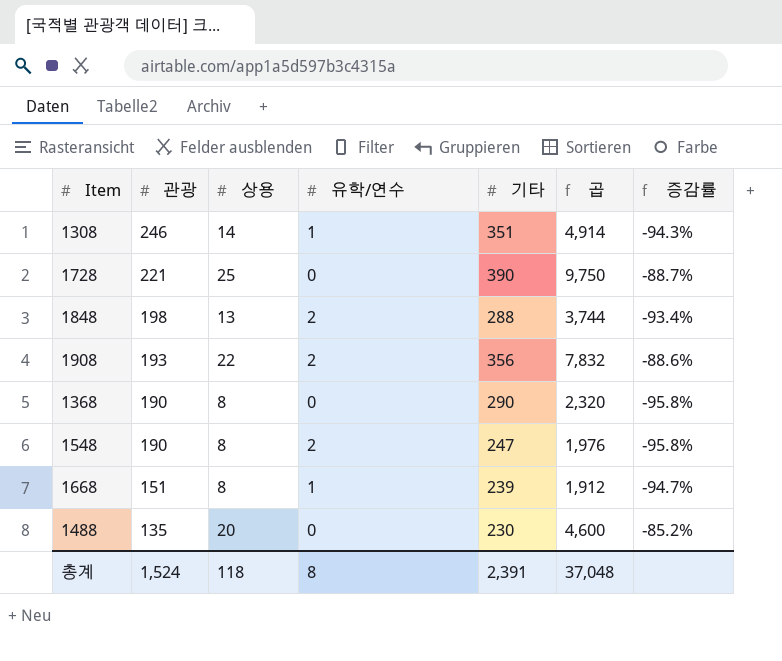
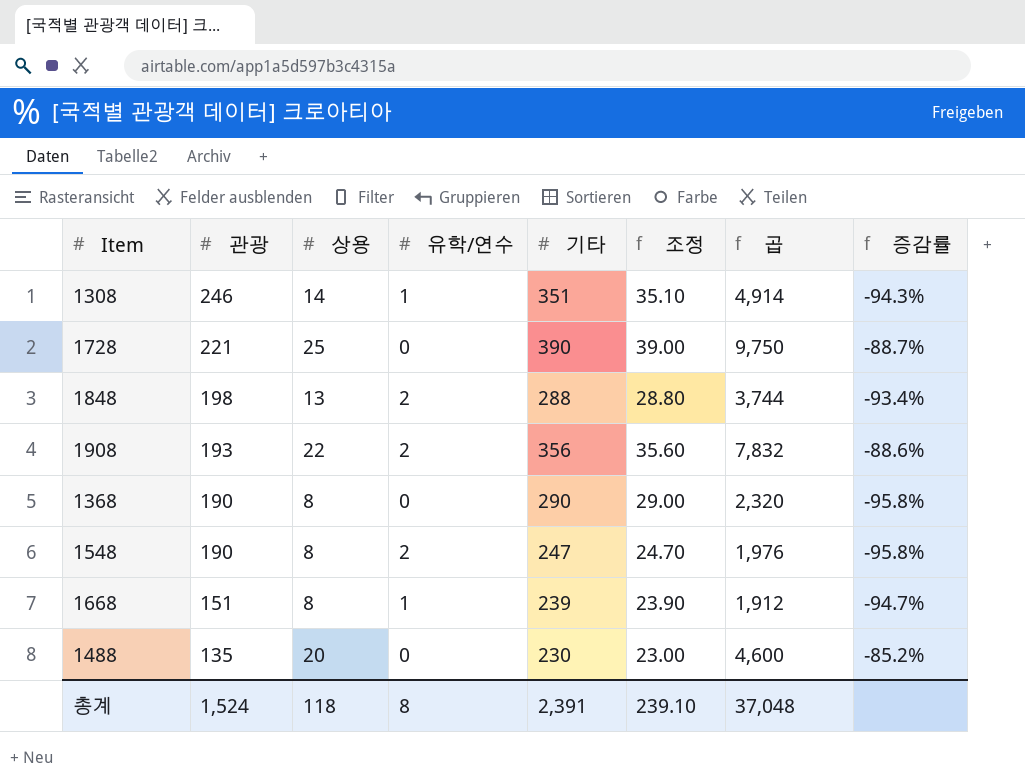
column 조정 | formula: none -> [기타] * 0.1

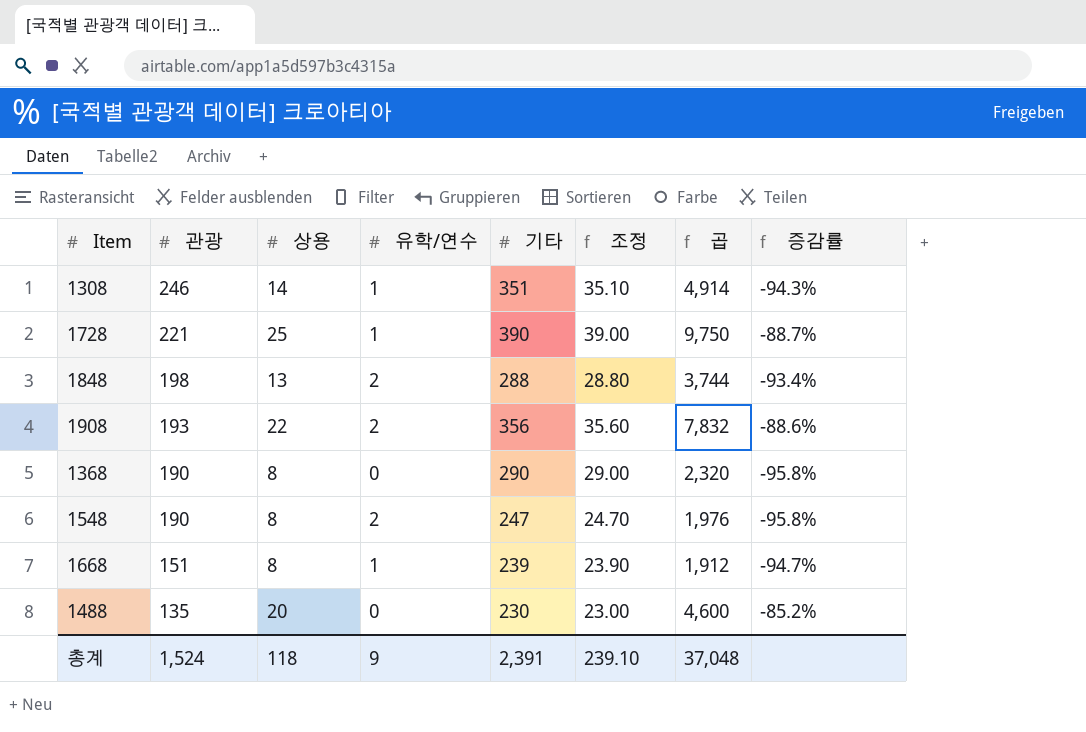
1728 | 유학/연수: 0 -> 1
총계 | 유학/연수: 8 -> 9

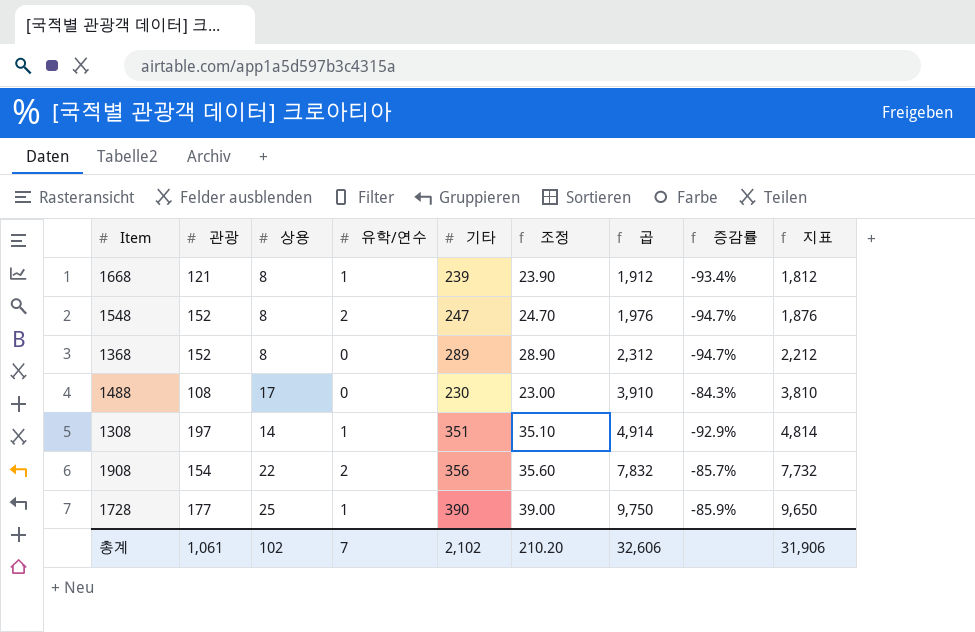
row order: 관광 descending -> 곱 ascending
column 지표 | formula: none -> [곱] - 100
row 1848: 198 | 13 | 2 | 288 | 28.80 | 3,744 | -93.4% -> none
1668 | 관광: 151 -> 121
1668 | 증감률: -94.7% -> -93.4%
1548 | 관광: 190 -> 152
1548 | 증감률: -95.8% -> -94.7%
1368 | 관광: 190 -> 152
1368 | 기타: 290 -> 289
1368 | 조정: 29.00 -> 28.90
1368 | 곱: 2,320 -> 2,312
1368 | 증감률: -95.8% -> -94.7%
1488 | 관광: 135 -> 108
1488 | 상용: 20 -> 17
1488 | 곱: 4,600 -> 3,910
1488 | 증감률: -85.2% -> -84.3%
1308 | 관광: 246 -> 197
1308 | 증감률: -94.3% -> -92.9%
1908 | 관광: 193 -> 154
1908 | 증감률: -88.6% -> -85.7%
1728 | 관광: 221 -> 177
1728 | 증감률: -88.7% -> -85.9%
총계 | 관광: 1,524 -> 1,061
총계 | 상용: 118 -> 102
총계 | 유학/연수: 9 -> 7
총계 | 기타: 2,391 -> 2,102
총계 | 조정: 239.10 -> 210.20
총계 | 곱: 37,048 -> 32,606

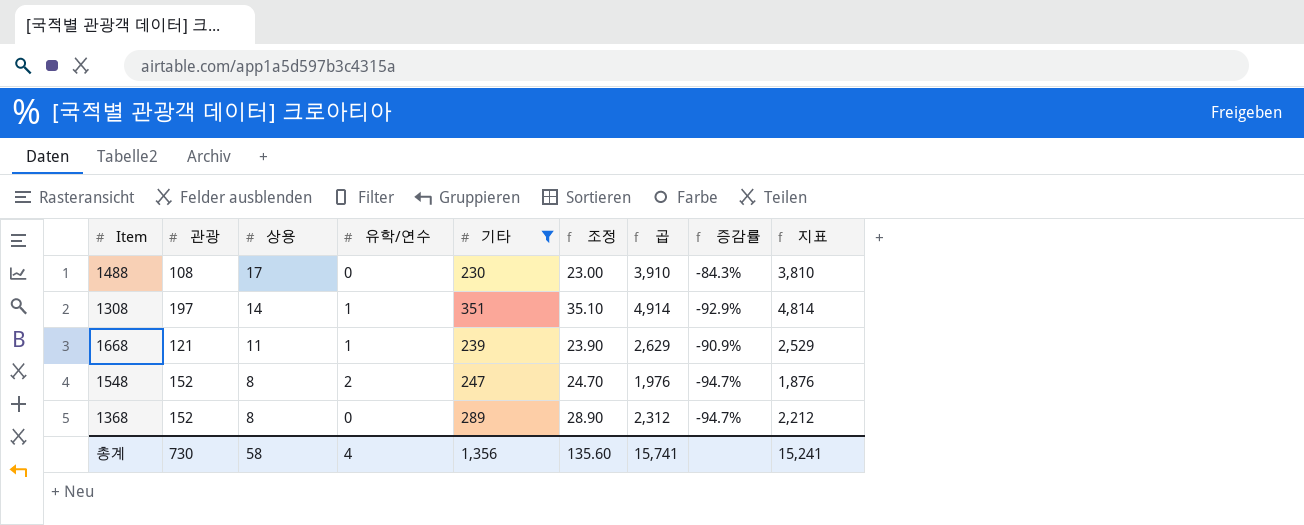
filter: none -> 기타 <= 351
row order: 곱 ascending -> 상용 descending
1668 | 상용: 8 -> 11
1668 | 곱: 1,912 -> 2,629
1668 | 증감률: -93.4% -> -90.9%
1668 | 지표: 1,812 -> 2,529
총계 | 관광: 1,061 -> 730
총계 | 상용: 102 -> 58
총계 | 유학/연수: 7 -> 4
총계 | 기타: 2,102 -> 1,356
총계 | 조정: 210.20 -> 135.60
총계 | 곱: 32,606 -> 15,741
총계 | 지표: 31,906 -> 15,241

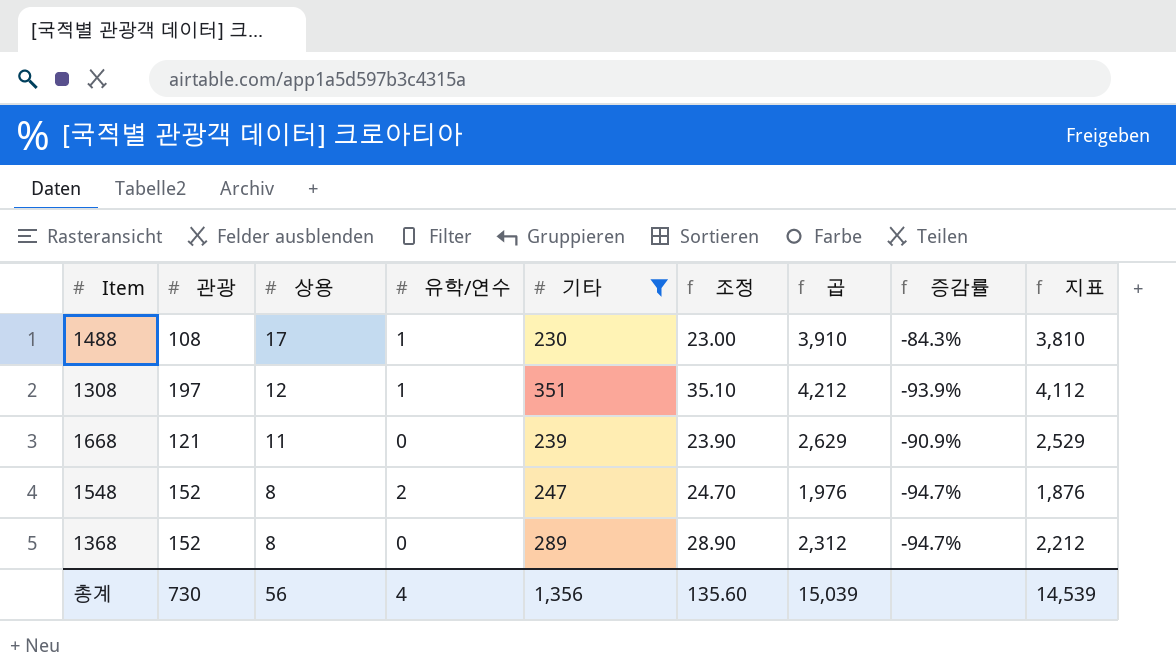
1488 | 유학/연수: 0 -> 1
1308 | 상용: 14 -> 12
1308 | 곱: 4,914 -> 4,212
1308 | 증감률: -92.9% -> -93.9%
1308 | 지표: 4,814 -> 4,112
1668 | 유학/연수: 1 -> 0
총계 | 상용: 58 -> 56
총계 | 곱: 15,741 -> 15,039
총계 | 지표: 15,241 -> 14,539

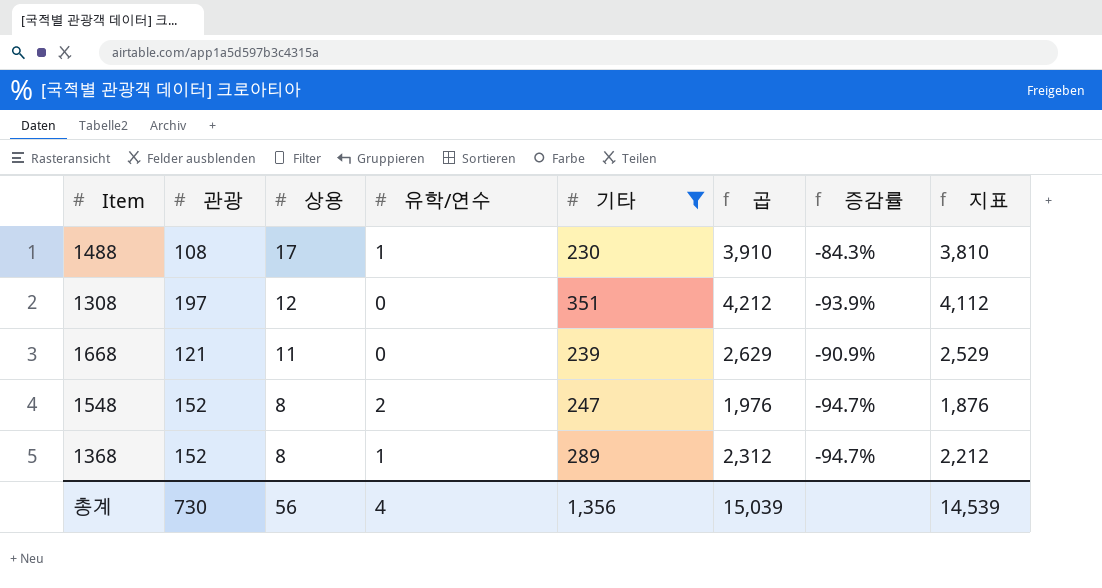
column 조정 | formula: [기타] * 0.1 -> none
1308 | 유학/연수: 1 -> 0
1368 | 유학/연수: 0 -> 1

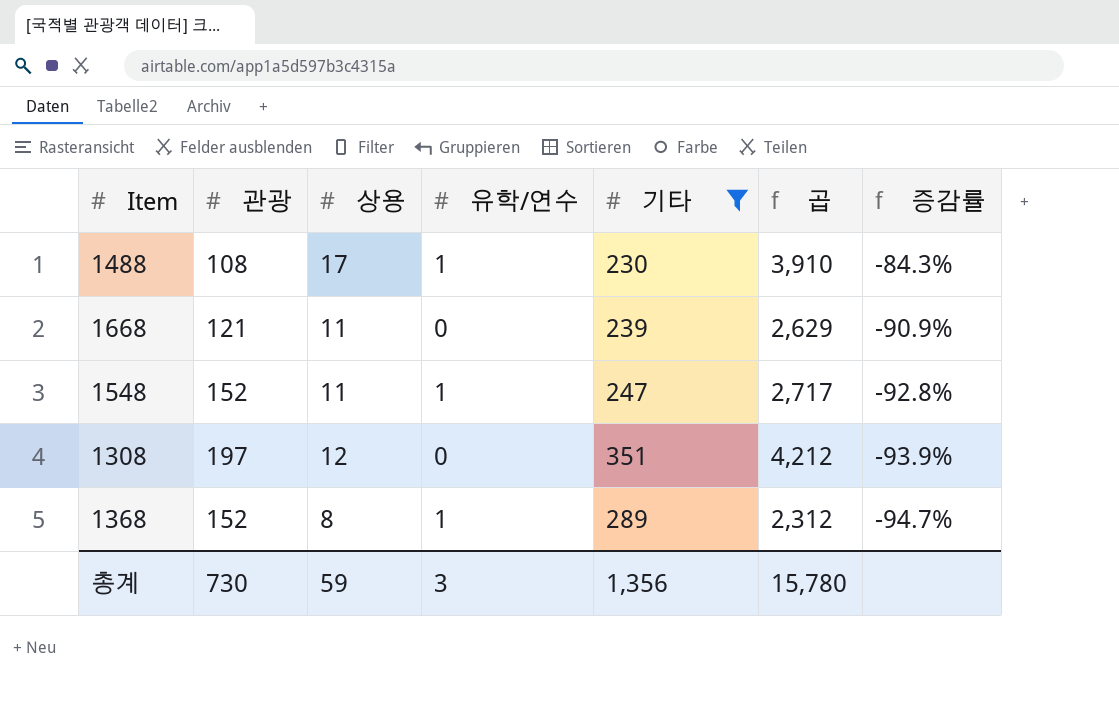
row order: 상용 descending -> 증감률 descending
column 지표 | formula: [곱] - 100 -> none
1548 | 상용: 8 -> 11
1548 | 유학/연수: 2 -> 1
1548 | 곱: 1,976 -> 2,717
1548 | 증감률: -94.7% -> -92.8%
총계 | 상용: 56 -> 59
총계 | 유학/연수: 4 -> 3
총계 | 곱: 15,039 -> 15,780

